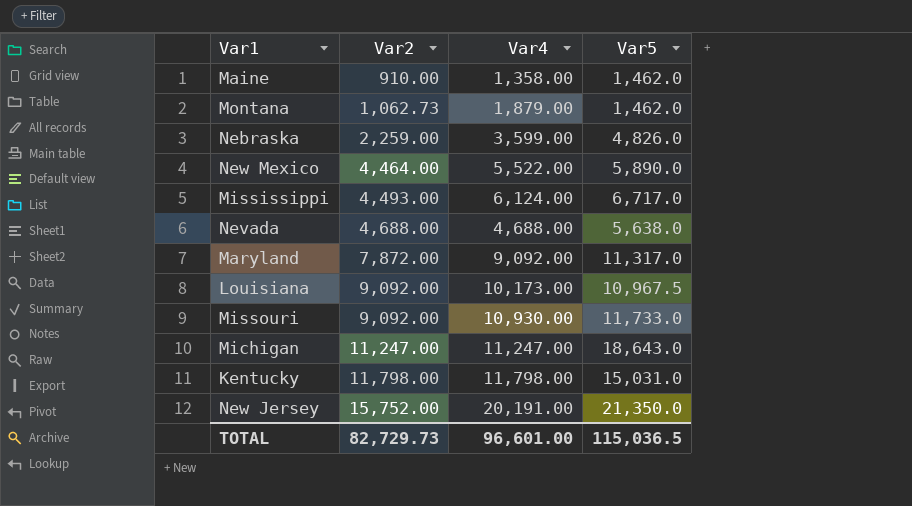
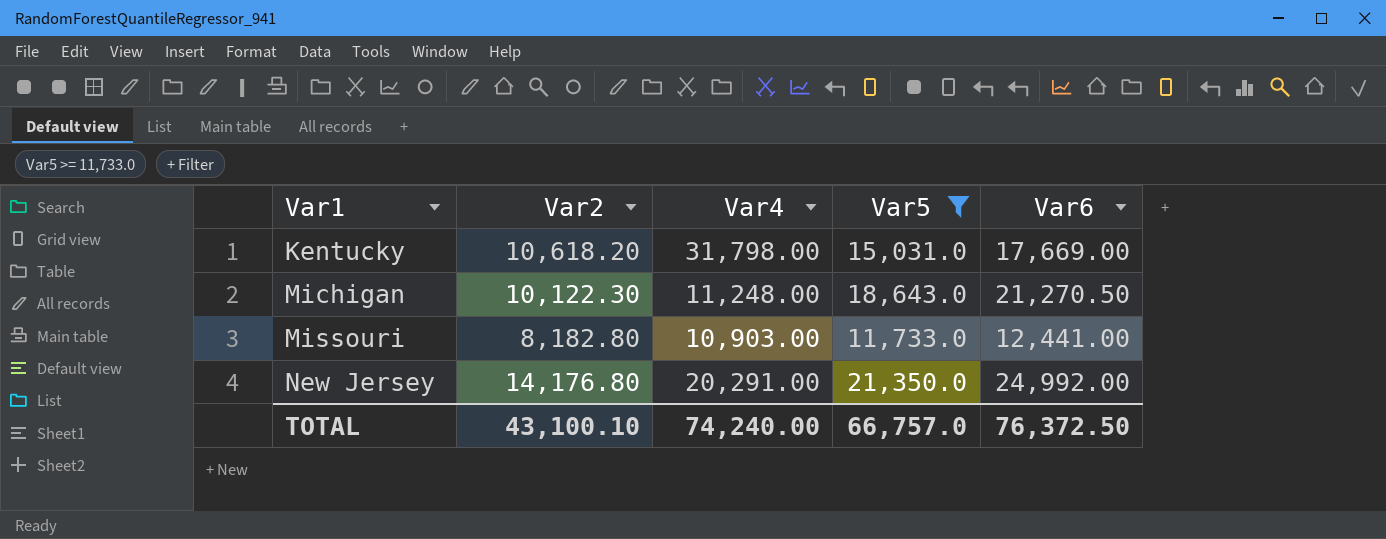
filter: none -> Var5 >= 11,733.0
row order: Var2 ascending -> Var1 ascending
column Var6 | position: none -> 5
Kentucky | Var2: 11,798.00 -> 10,618.20
Kentucky | Var4: 11,798.00 -> 31,798.00
Michigan | Var2: 11,247.00 -> 10,122.30
Michigan | Var4: 11,247.00 -> 11,248.00
Missouri | Var2: 9,092.00 -> 8,182.80
Missouri | Var4: 10,930.00 -> 10,903.00
New Jersey | Var2: 15,752.00 -> 14,176.80
New Jersey | Var4: 20,191.00 -> 20,291.00
TOTAL | Var2: 82,729.73 -> 43,100.10
TOTAL | Var4: 96,601.00 -> 74,240.00
TOTAL | Var5: 115,036.5 -> 66,757.0

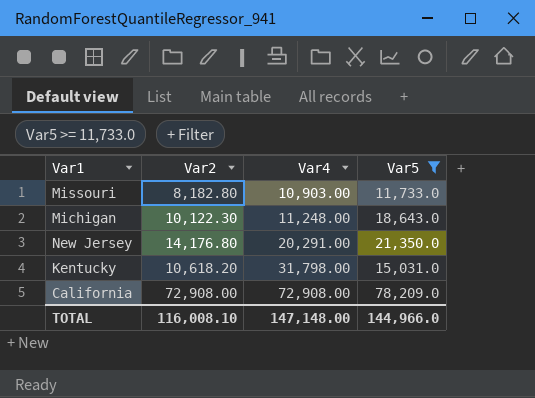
row order: Var1 ascending -> Var4 ascending
column Var6 | position: 5 -> none
row California: none -> 72,908.00 | 72,908.00 | 78,209.0
TOTAL | Var2: 43,100.10 -> 116,008.10
TOTAL | Var4: 74,240.00 -> 147,148.00
TOTAL | Var5: 66,757.0 -> 144,966.0

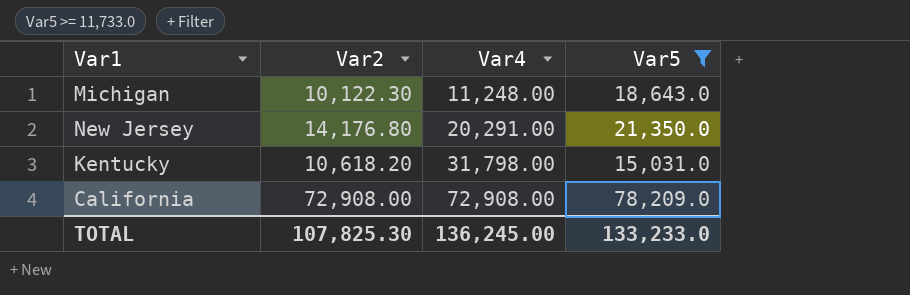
row Missouri: 8,182.80 | 10,903.00 | 11,733.0 -> none
TOTAL | Var2: 116,008.10 -> 107,825.30
TOTAL | Var4: 147,148.00 -> 136,245.00
TOTAL | Var5: 144,966.0 -> 133,233.0

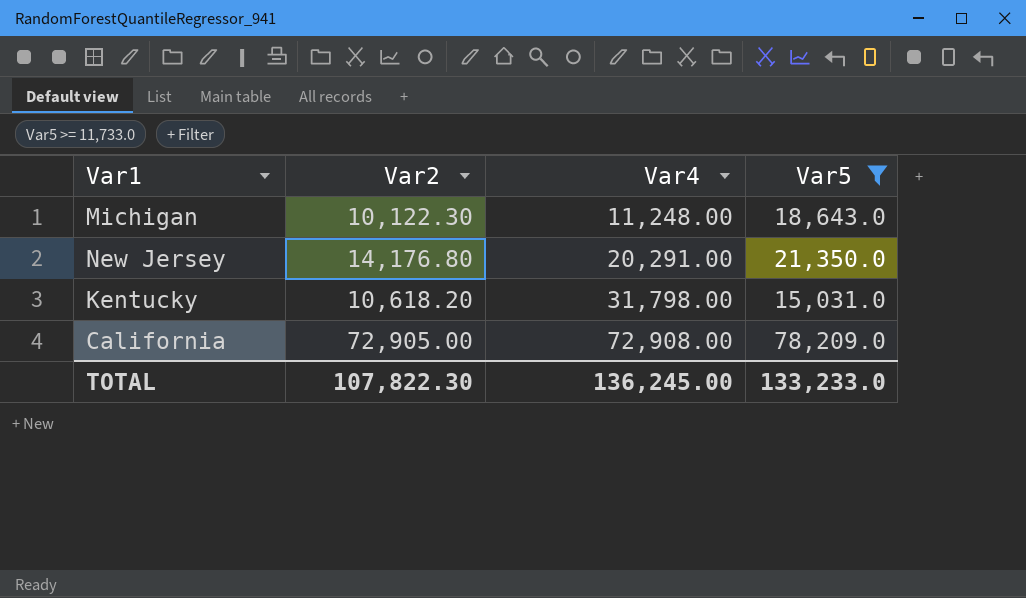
California | Var2: 72,908.00 -> 72,905.00
TOTAL | Var2: 107,825.30 -> 107,822.30

